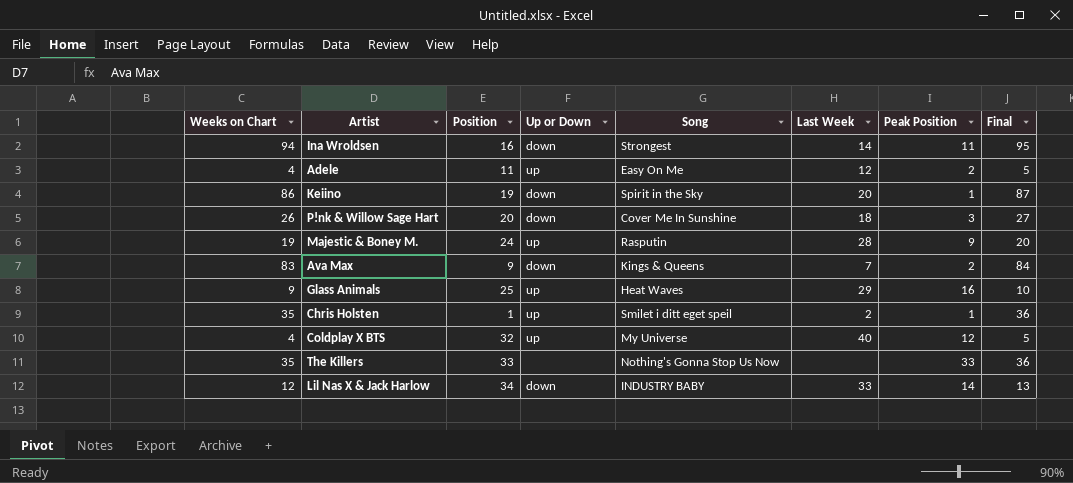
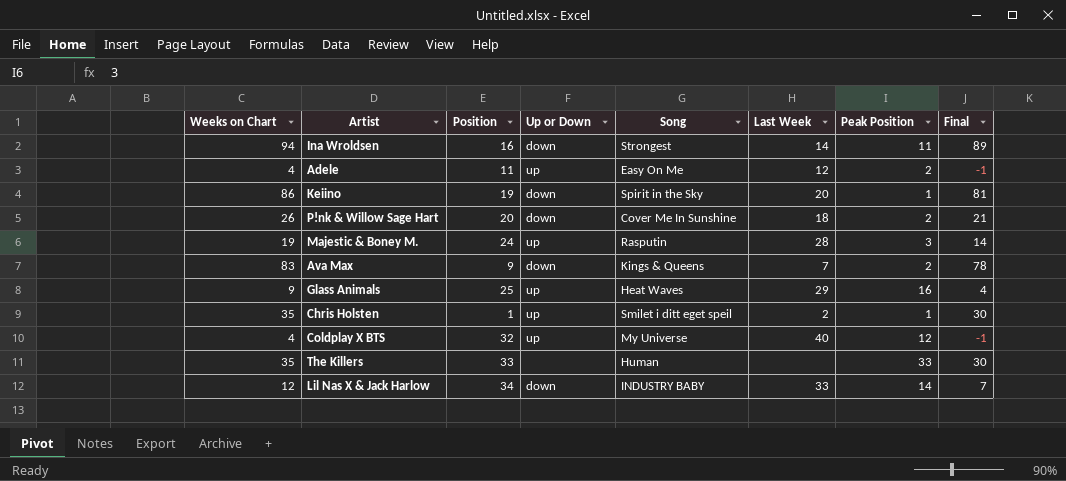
column Final | formula: [Weeks on Chart] + 1 -> [Weeks on Chart] - 5
P!nk & Willow Sage Hart | Peak Position: 3 -> 2
Majestic & Boney M. | Peak Position: 9 -> 3
The Killers | Song: Nothing's Gonna Stop Us Now -> Human

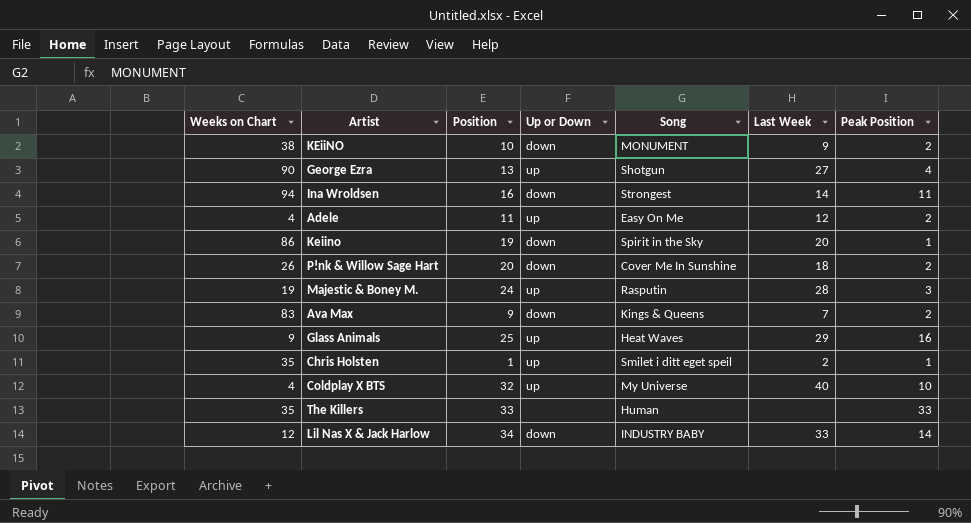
column Final | formula: [Weeks on Chart] - 5 -> none
row KEiiNO: none -> 38 | 10 | down | MONUMENT | 9 | 2
row George Ezra: none -> 90 | 13 | up | Shotgun | 27 | 4
Coldplay X BTS | Peak Position: 12 -> 10

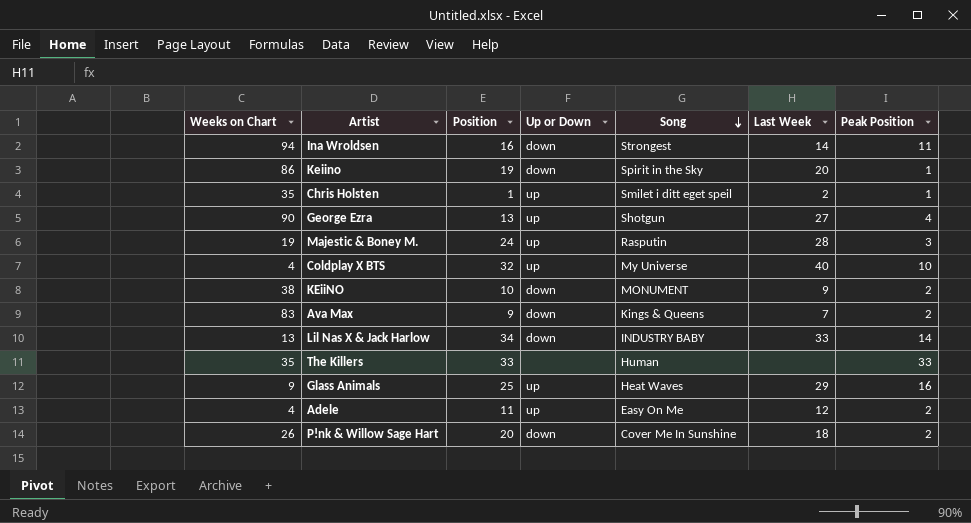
row order: none -> Song descending
Lil Nas X & Jack Harlow | Weeks on Chart: 12 -> 13

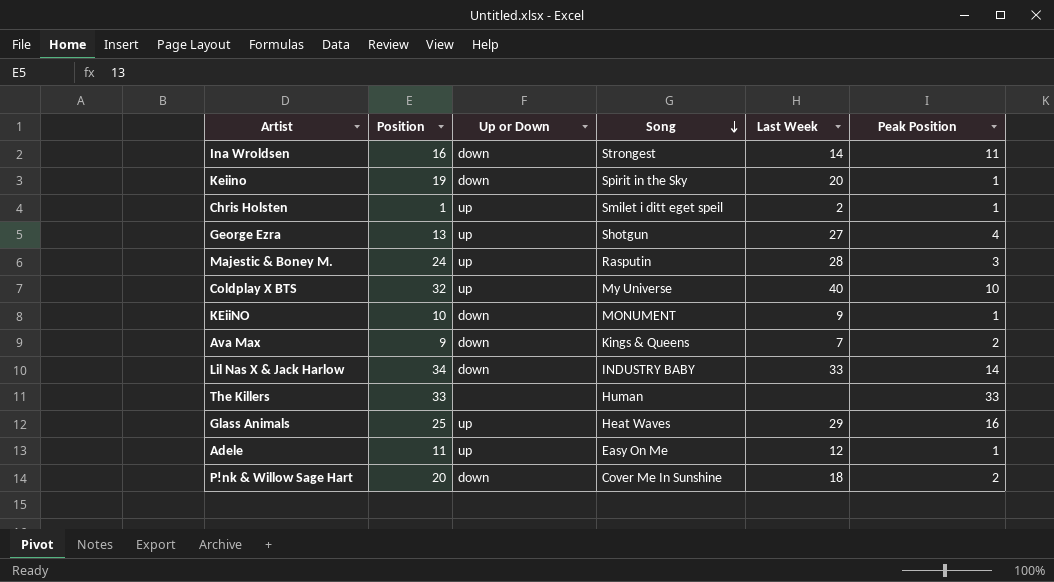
column Weeks on Chart | position: 1 -> none
KEiiNO | Peak Position: 2 -> 1
Adele | Peak Position: 2 -> 1

